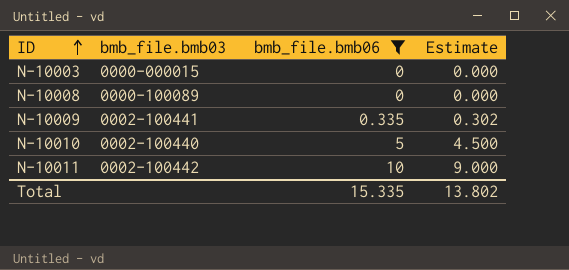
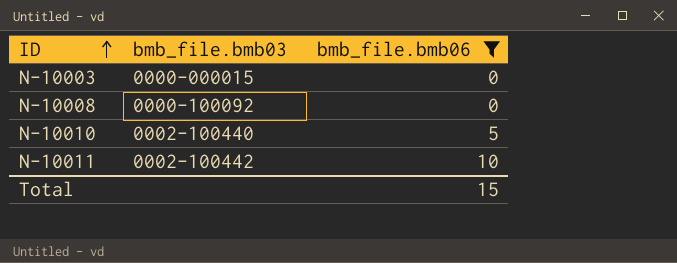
column Estimate | formula: [bmb_file.bmb06] * 0.9 -> none
row N-10009: 0002-100441 | 0.335 | 0.302 -> none
N-10008 | bmb_file.bmb03: 0000-100089 -> 0000-100092
Total | bmb_file.bmb06: 15.335 -> 15

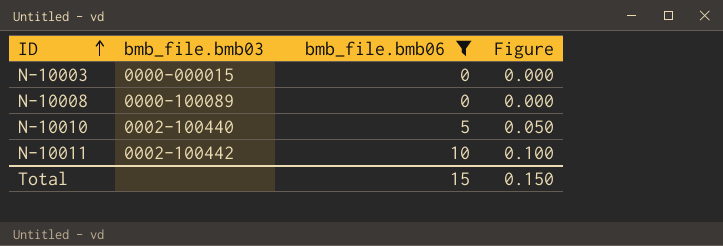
column Figure | formula: none -> [bmb_file.bmb06] * 0.01
N-10008 | bmb_file.bmb03: 0000-100092 -> 0000-100089

